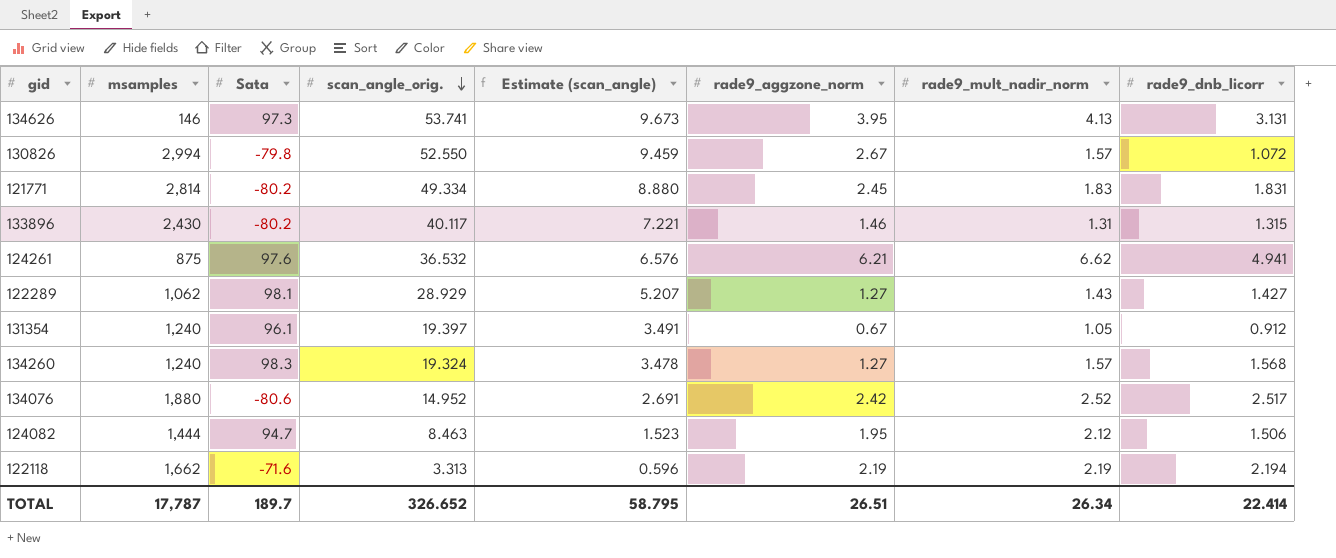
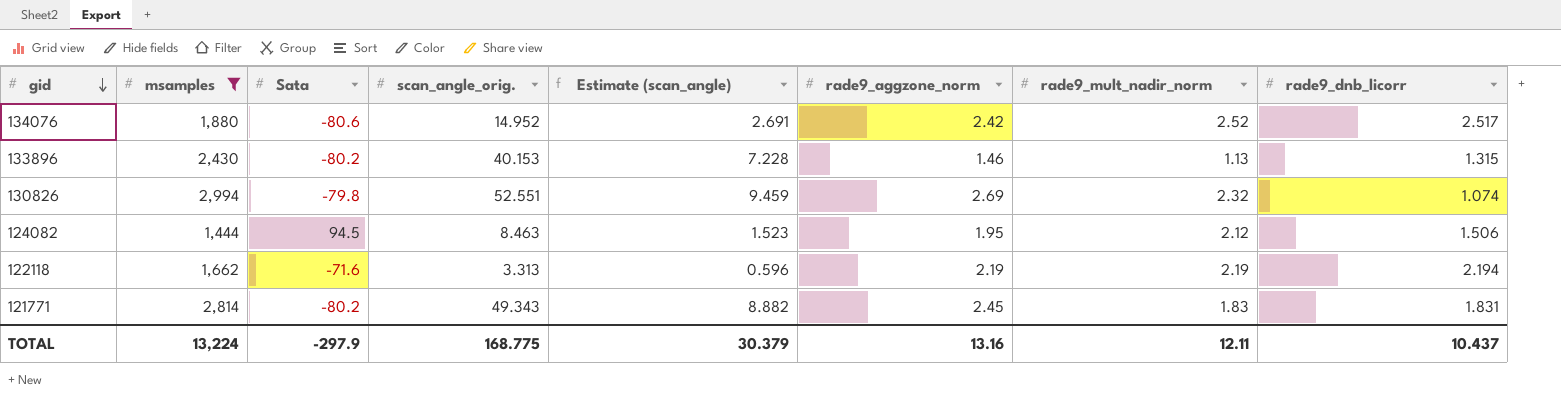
filter: none -> msamples >= 1,444
row order: scan_angle_orig. descending -> gid descending
133896 | scan_angle_orig.: 40.117 -> 40.153
133896 | Estimate (scan_angle): 7.221 -> 7.228
133896 | rade9_mult_nadir_norm: 1.31 -> 1.13
130826 | scan_angle_orig.: 52.550 -> 52.551
130826 | rade9_aggzone_norm: 2.67 -> 2.69
130826 | rade9_mult_nadir_norm: 1.57 -> 2.32
130826 | rade9_dnb_licorr: 1.072 -> 1.074
124082 | Sata: 94.7 -> 94.5
121771 | scan_angle_orig.: 49.334 -> 49.343
121771 | Estimate (scan_angle): 8.880 -> 8.882
TOTAL | msamples: 17,787 -> 13,224
TOTAL | Sata: 189.7 -> -297.9
TOTAL | scan_angle_orig.: 326.652 -> 168.775
TOTAL | Estimate (scan_angle): 58.795 -> 30.379
TOTAL | rade9_aggzone_norm: 26.51 -> 13.16
TOTAL | rade9_mult_nadir_norm: 26.34 -> 12.11
TOTAL | rade9_dnb_licorr: 22.414 -> 10.437

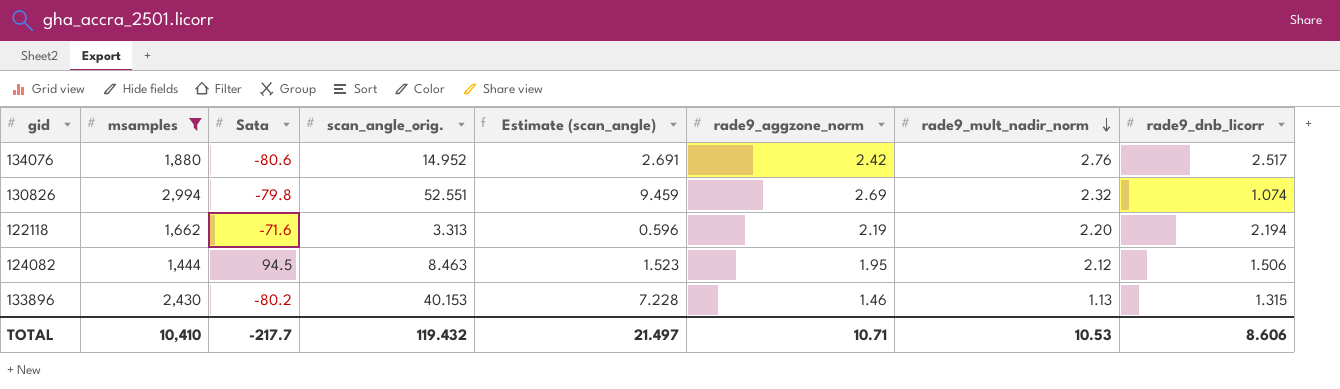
row order: gid descending -> rade9_mult_nadir_norm descending
row 121771: 2,814 | -80.2 | 49.343 | 8.882 | 2.45 | 1.83 | 1.831 -> none
134076 | rade9_mult_nadir_norm: 2.52 -> 2.76
122118 | rade9_mult_nadir_norm: 2.19 -> 2.20
TOTAL | msamples: 13,224 -> 10,410
TOTAL | Sata: -297.9 -> -217.7
TOTAL | scan_angle_orig.: 168.775 -> 119.432
TOTAL | Estimate (scan_angle): 30.379 -> 21.497
TOTAL | rade9_aggzone_norm: 13.16 -> 10.71
TOTAL | rade9_mult_nadir_norm: 12.11 -> 10.53
TOTAL | rade9_dnb_licorr: 10.437 -> 8.606

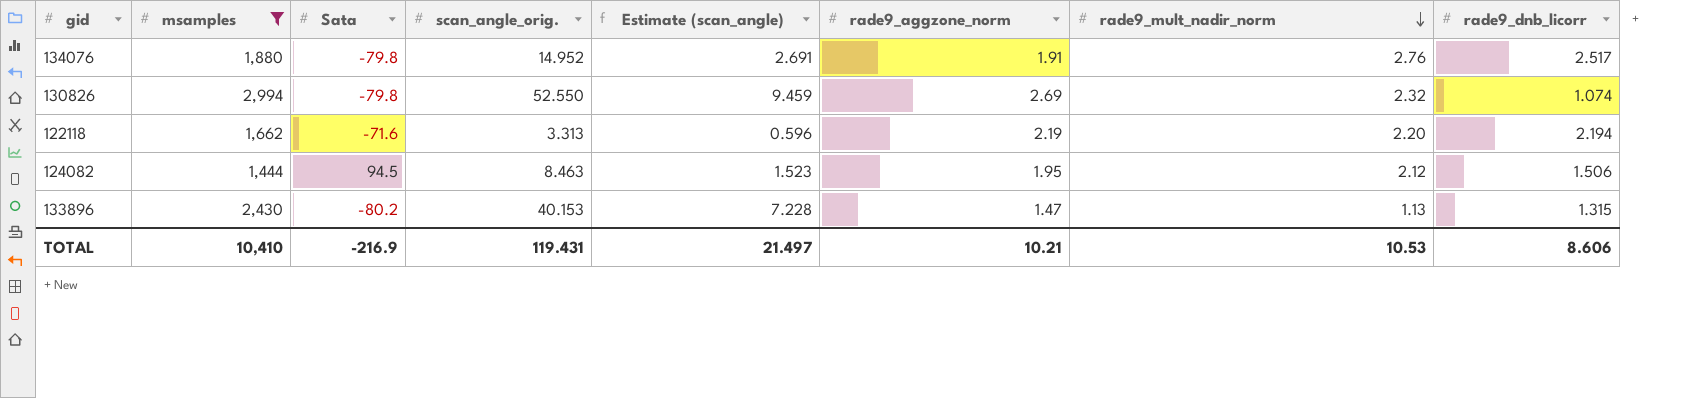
134076 | Sata: -80.6 -> -79.8
134076 | rade9_aggzone_norm: 2.42 -> 1.91
130826 | scan_angle_orig.: 52.551 -> 52.550
133896 | rade9_aggzone_norm: 1.46 -> 1.47
TOTAL | Sata: -217.7 -> -216.9
TOTAL | scan_angle_orig.: 119.432 -> 119.431
TOTAL | rade9_aggzone_norm: 10.71 -> 10.21

